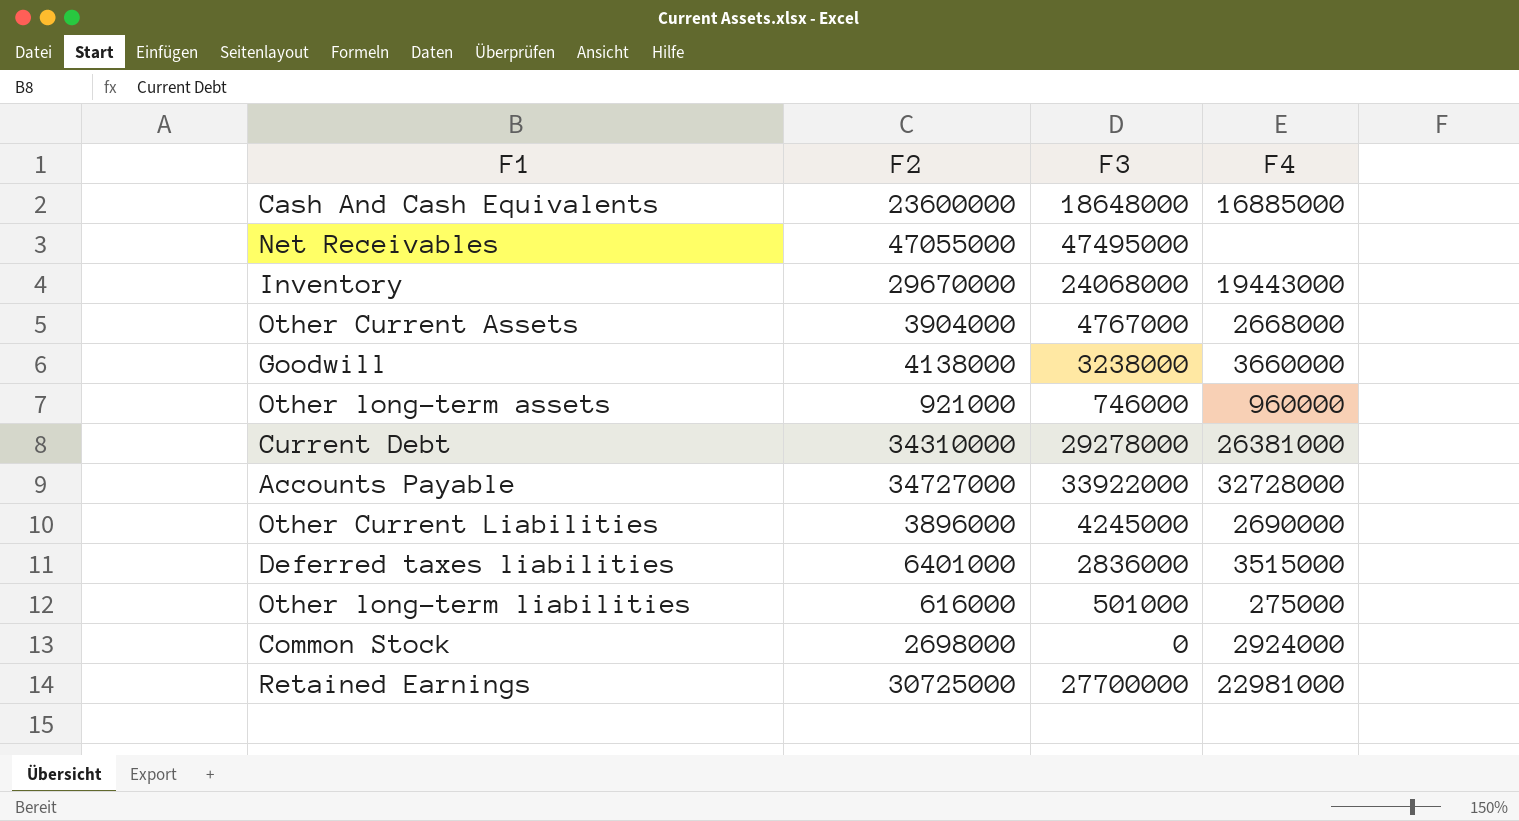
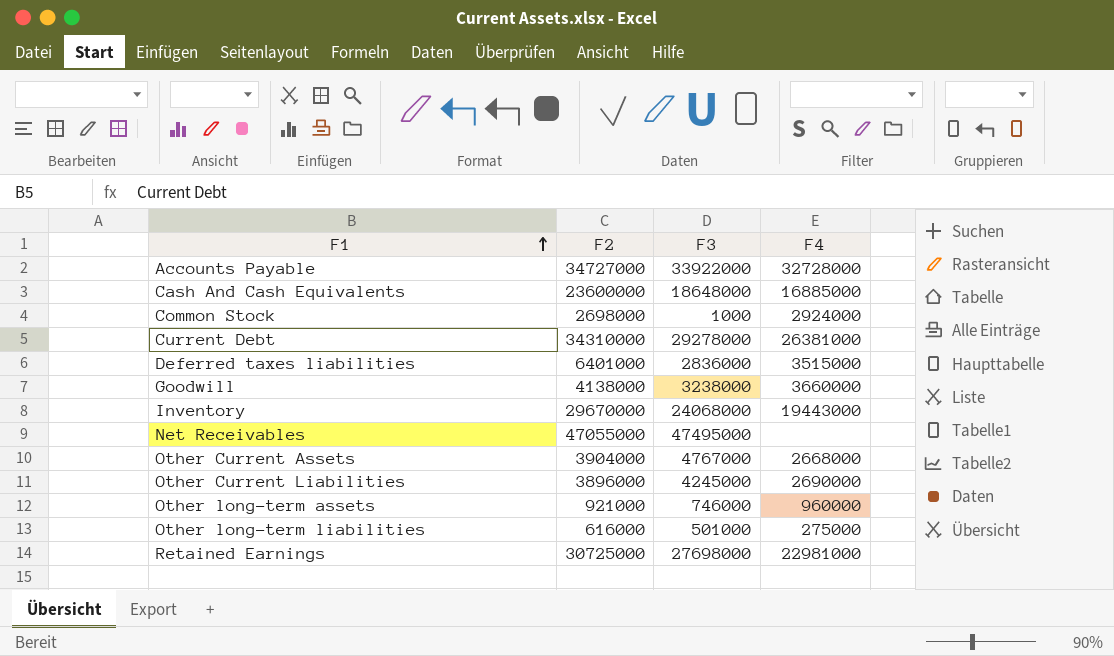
row order: none -> F1 ascending
Common Stock | F3: 0 -> 1000
Retained Earnings | F3: 27700000 -> 27698000

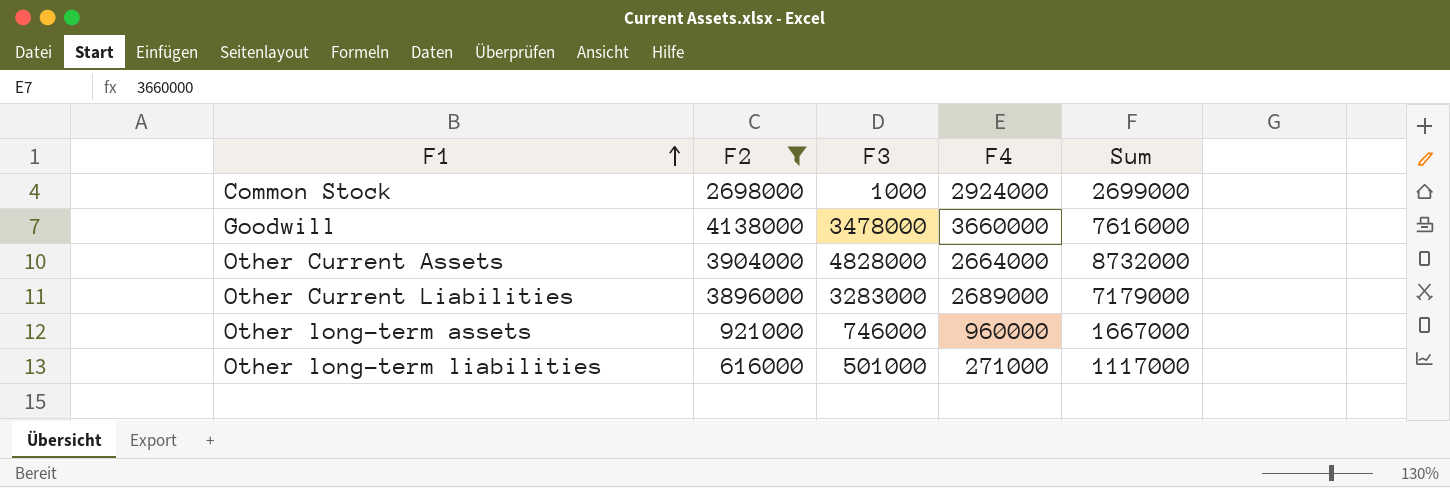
filter: none -> F2 <= 4138000
column Sum | formula: none -> [F2] + [F3]
Goodwill | F3: 3238000 -> 3478000
Other Current Assets | F3: 4767000 -> 4828000
Other Current Assets | F4: 2668000 -> 2664000
Other Current Liabilities | F3: 4245000 -> 3283000
Other Current Liabilities | F4: 2690000 -> 2689000
Other long-term liabilities | F4: 275000 -> 271000

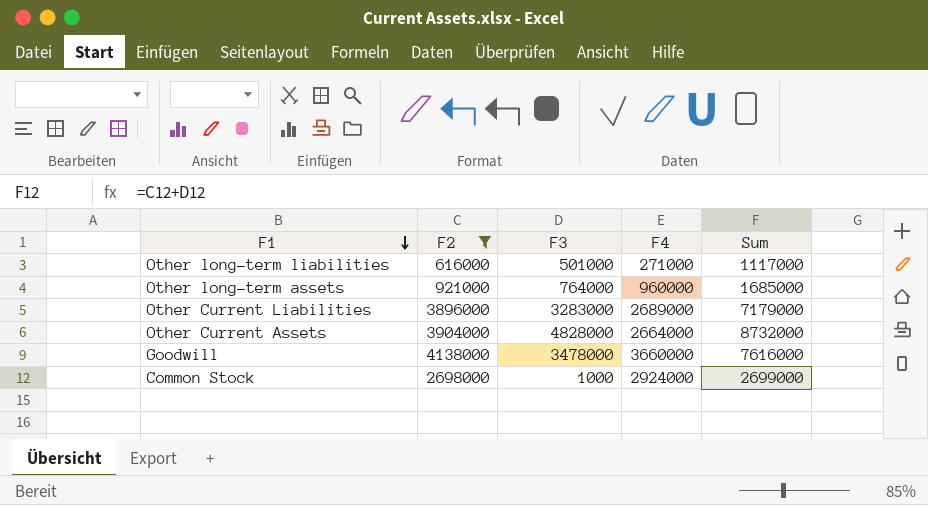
row order: F1 ascending -> F1 descending
Other long-term assets | F3: 746000 -> 764000
Other long-term assets | Sum: 1667000 -> 1685000

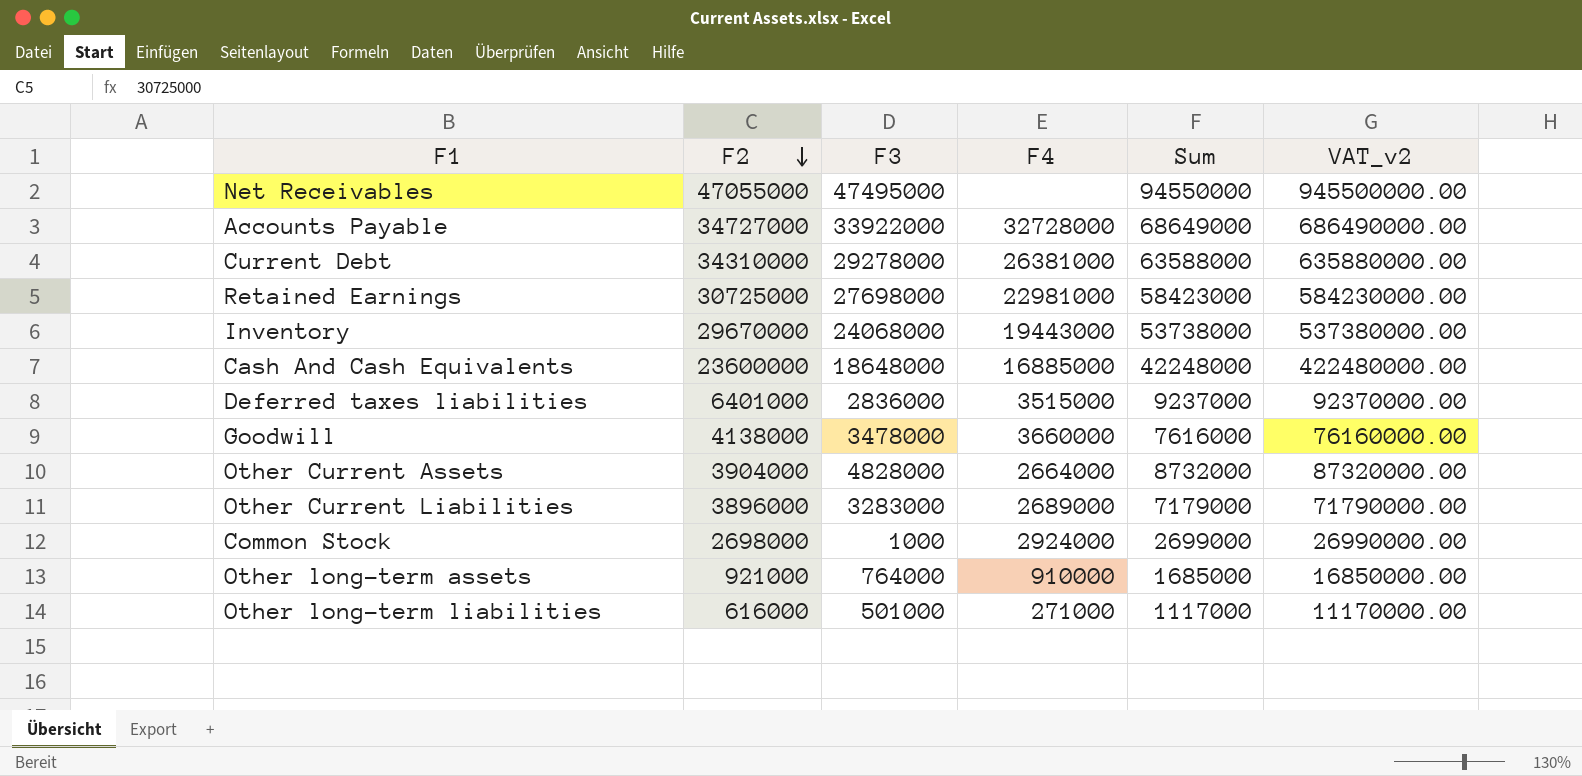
filter: F2 <= 4138000 -> none
row order: F1 descending -> F2 descending
column VAT_v2 | formula: none -> [Sum] * 10
Other long-term assets | F4: 960000 -> 910000

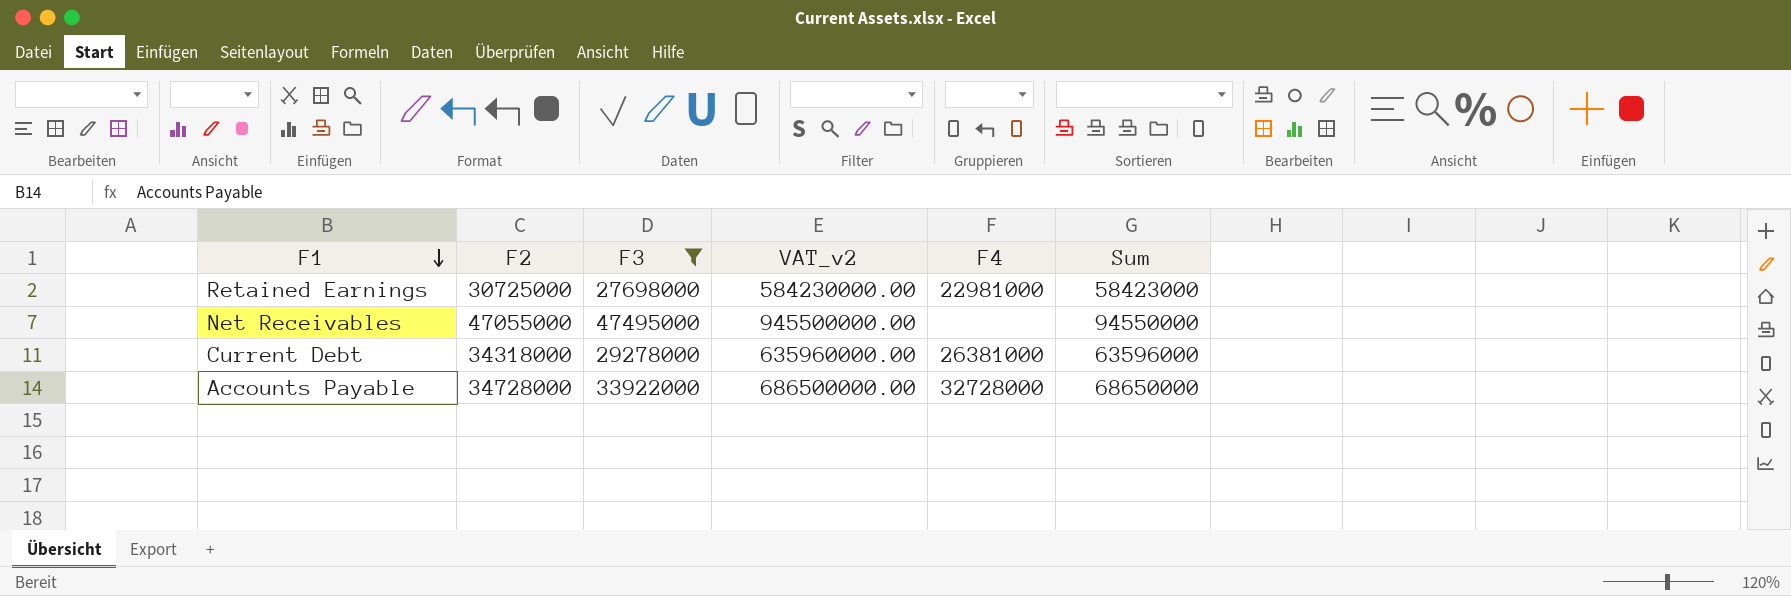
filter: none -> F3 >= 27698000
row order: F2 descending -> F1 descending
column VAT_v2 | position: 6 -> 4
Current Debt | F2: 34310000 -> 34318000
Current Debt | VAT_v2: 635880000.00 -> 635960000.00
Current Debt | Sum: 63588000 -> 63596000
Accounts Payable | F2: 34727000 -> 34728000
Accounts Payable | VAT_v2: 686490000.00 -> 686500000.00
Accounts Payable | Sum: 68649000 -> 68650000

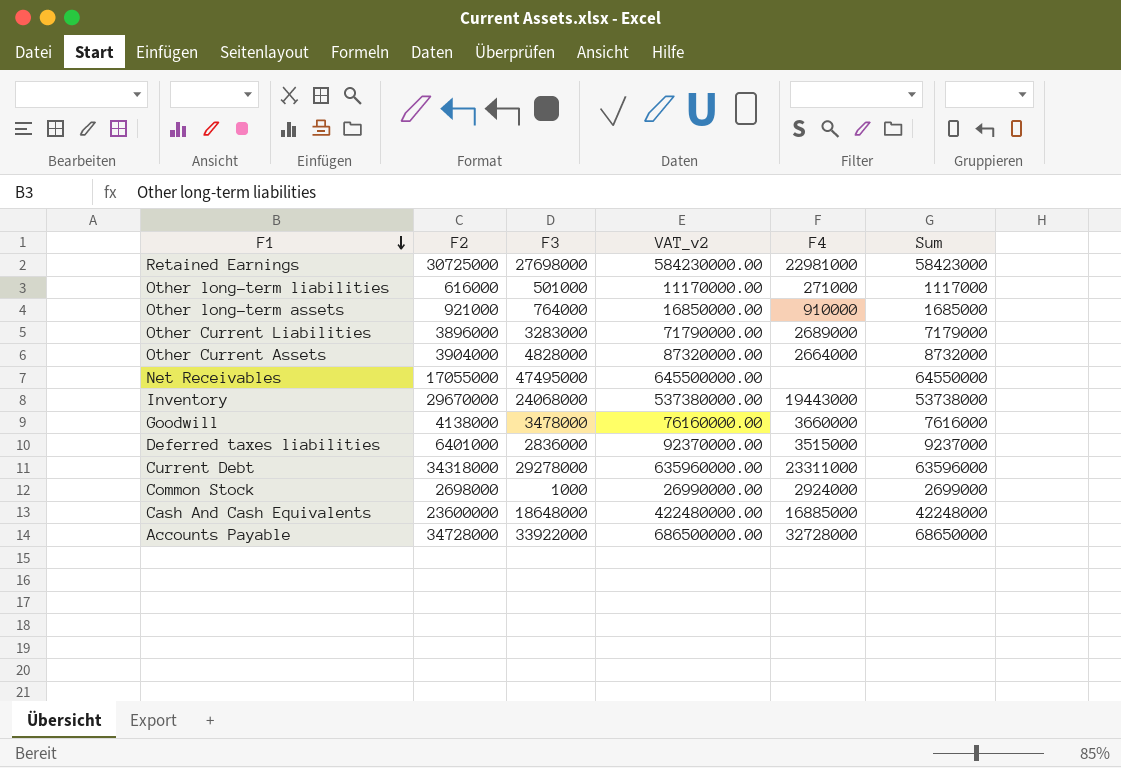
filter: F3 >= 27698000 -> none
Net Receivables | F2: 47055000 -> 17055000
Net Receivables | VAT_v2: 945500000.00 -> 645500000.00
Net Receivables | Sum: 94550000 -> 64550000
Current Debt | F4: 26381000 -> 23311000

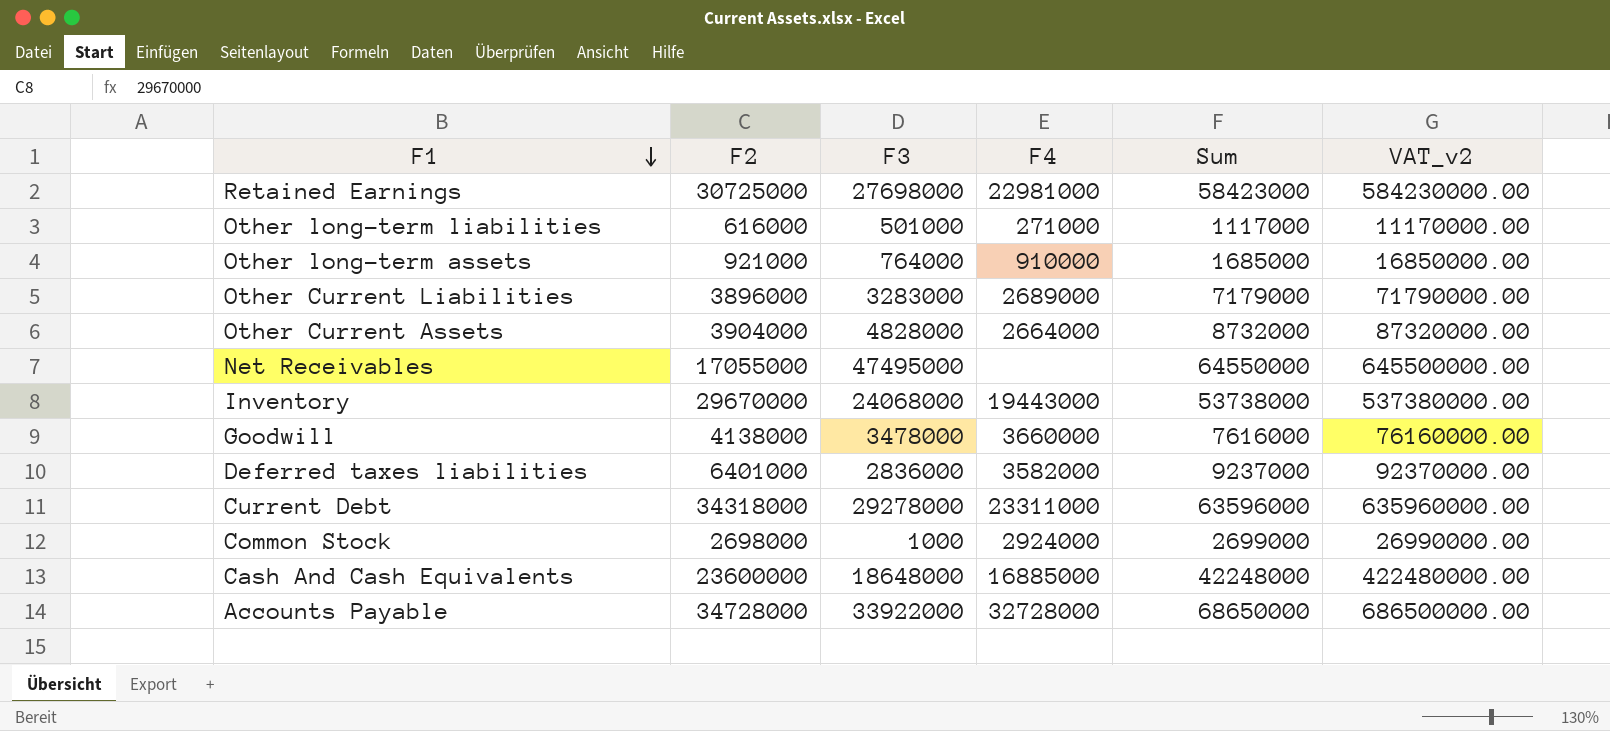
column VAT_v2 | position: 4 -> 6
Deferred taxes liabilities | F4: 3515000 -> 3582000

